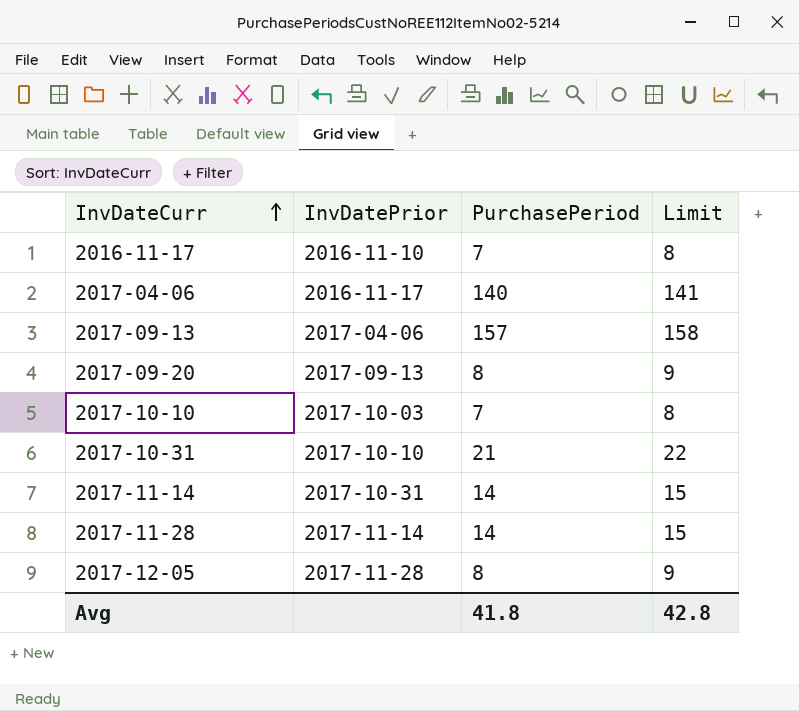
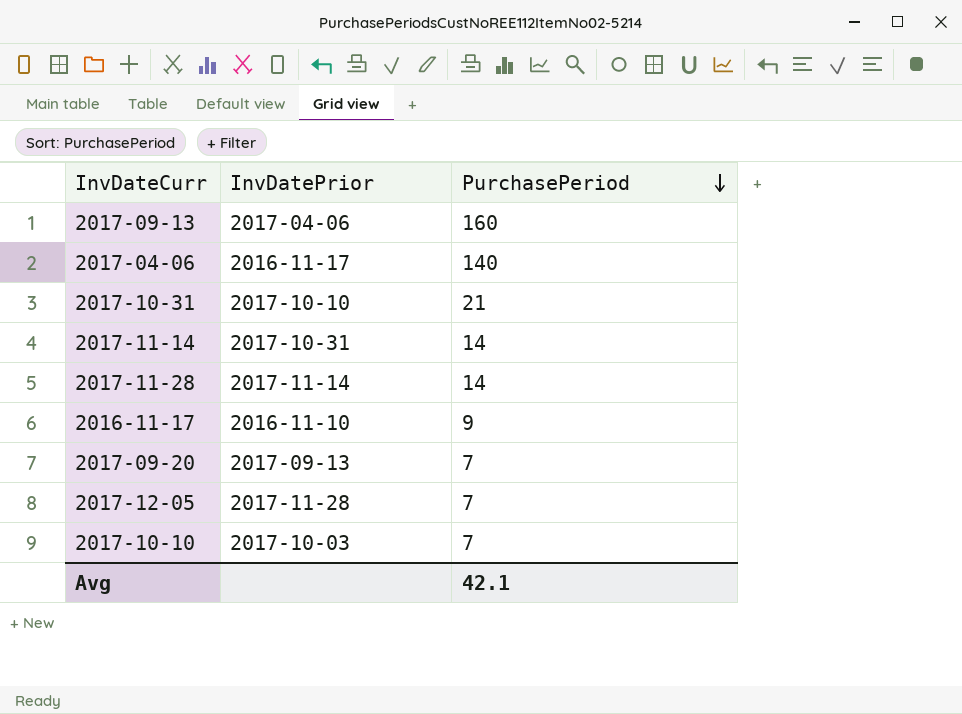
row order: InvDateCurr ascending -> PurchasePeriod descending
column Limit | formula: [PurchasePeriod] + 1 -> none
2017-09-13 | PurchasePeriod: 157 -> 160
2016-11-17 | PurchasePeriod: 7 -> 9
2017-09-20 | PurchasePeriod: 8 -> 7
2017-12-05 | PurchasePeriod: 8 -> 7
Avg | PurchasePeriod: 41.8 -> 42.1

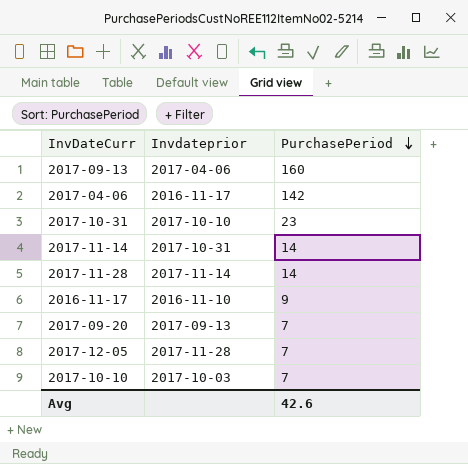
column name: InvDatePrior -> Invdateprior
2017-04-06 | PurchasePeriod: 140 -> 142
2017-10-31 | PurchasePeriod: 21 -> 23
Avg | PurchasePeriod: 42.1 -> 42.6

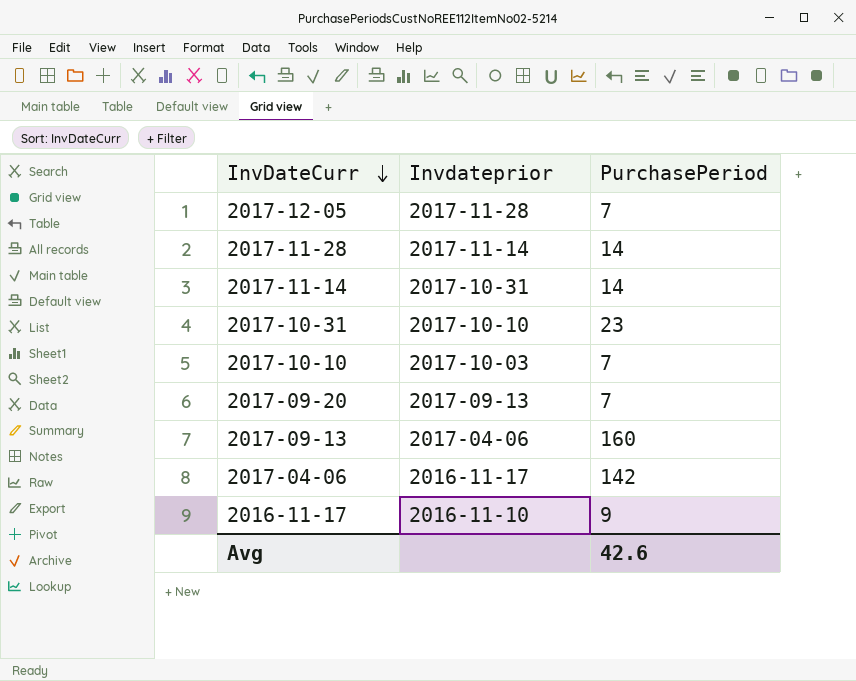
row order: PurchasePeriod descending -> InvDateCurr descending

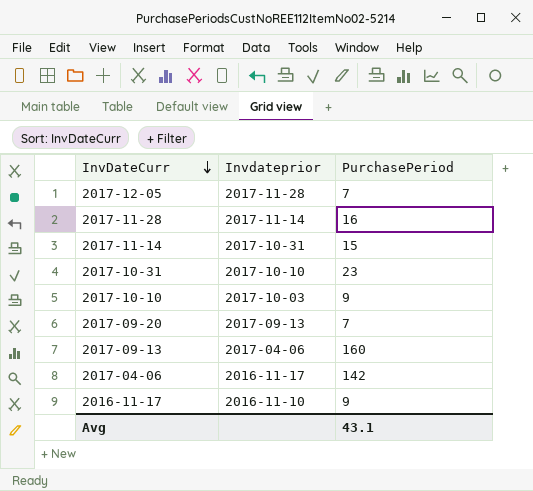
2017-11-28 | PurchasePeriod: 14 -> 16
2017-11-14 | PurchasePeriod: 14 -> 15
2017-10-10 | PurchasePeriod: 7 -> 9
Avg | PurchasePeriod: 42.6 -> 43.1

